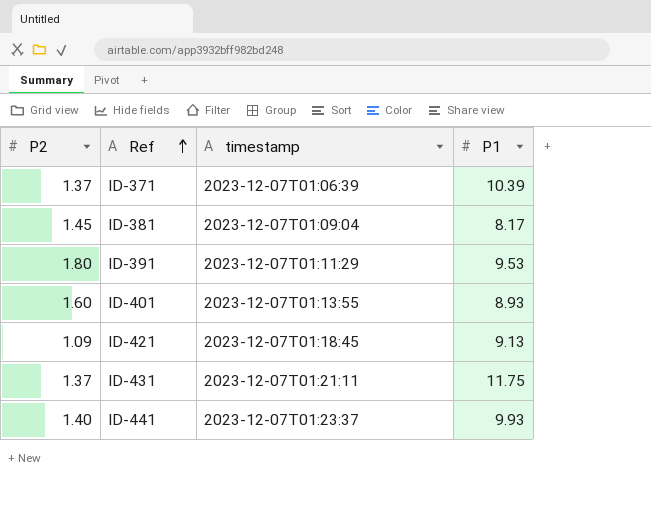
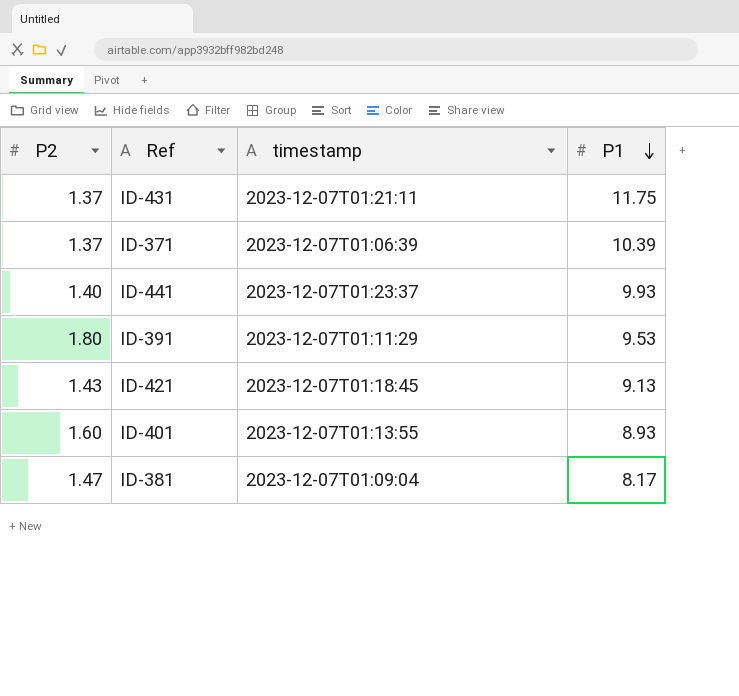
row order: Ref ascending -> P1 descending
ID-421 | P2: 1.09 -> 1.43
ID-381 | P2: 1.45 -> 1.47

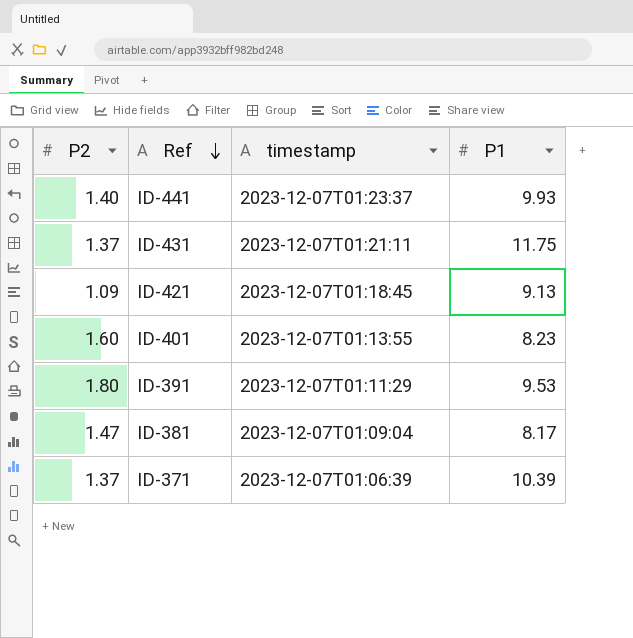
row order: P1 descending -> Ref descending
ID-421 | P2: 1.43 -> 1.09
ID-401 | P1: 8.93 -> 8.23

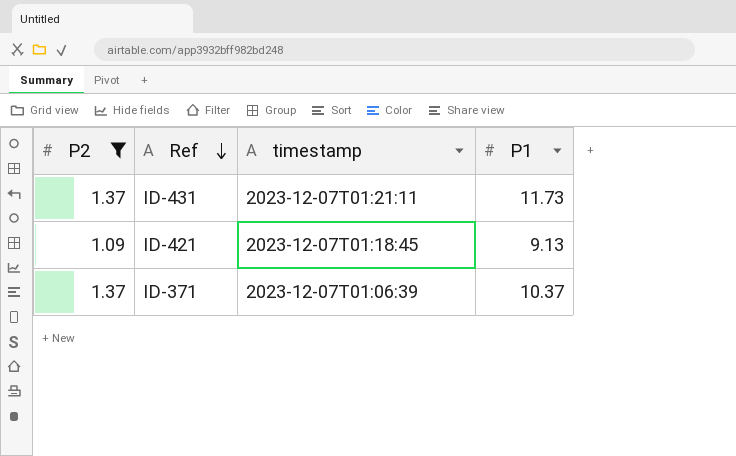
filter: none -> P2 <= 1.37
ID-431 | P1: 11.75 -> 11.73
ID-371 | P1: 10.39 -> 10.37

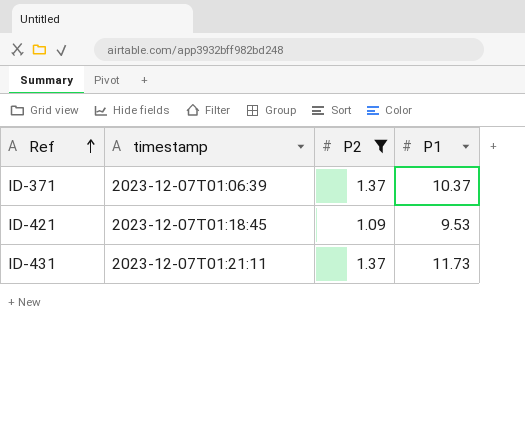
row order: Ref descending -> Ref ascending
column P2 | position: 1 -> 3
ID-421 | P1: 9.13 -> 9.53

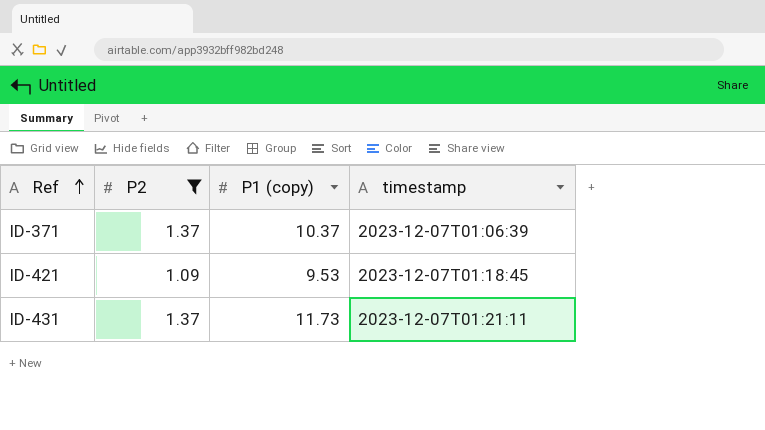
column name: P1 -> P1 (copy)
column timestamp | position: 2 -> 4

